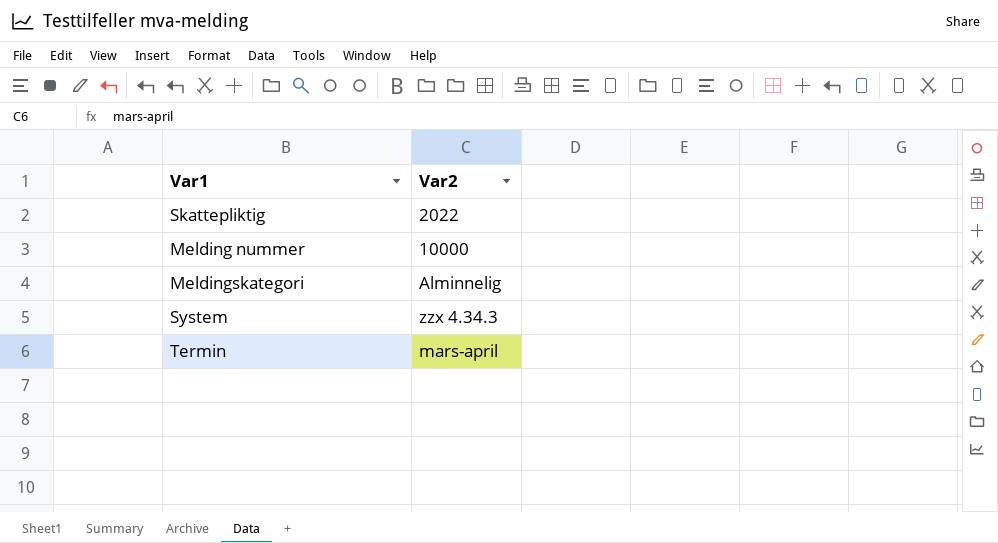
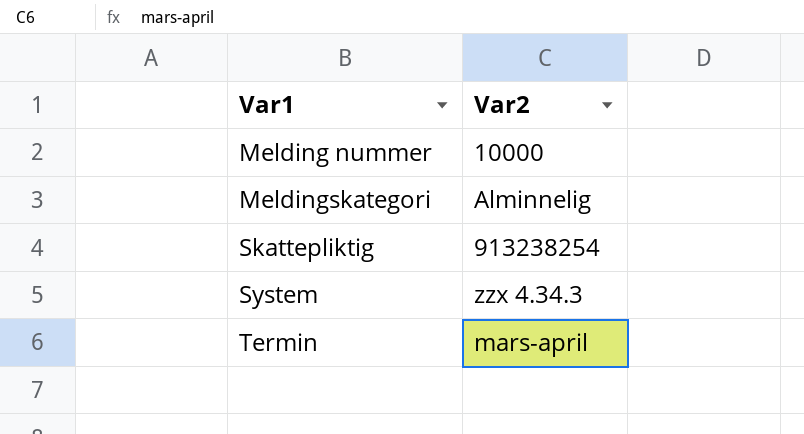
row order: none -> Var1 ascending
Skattepliktig | Var2: 2022 -> 913238254

